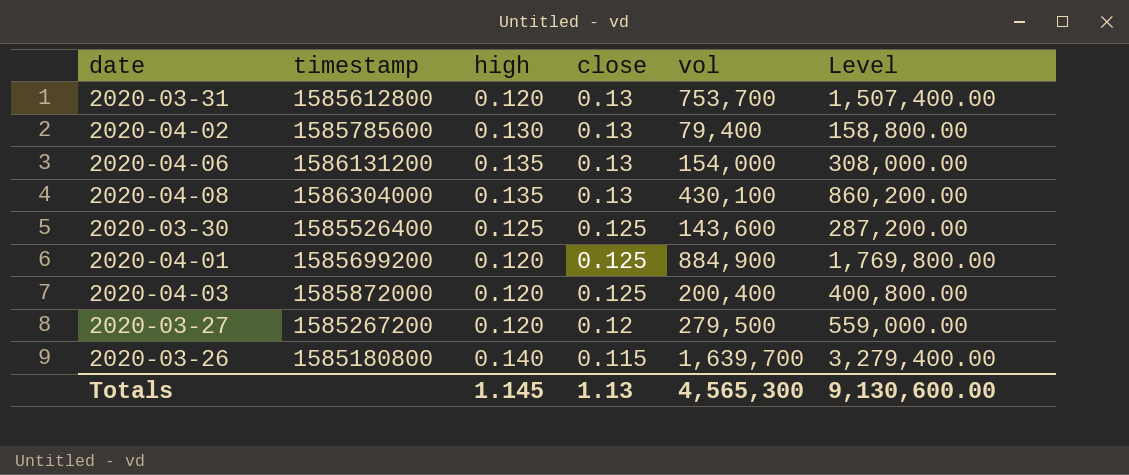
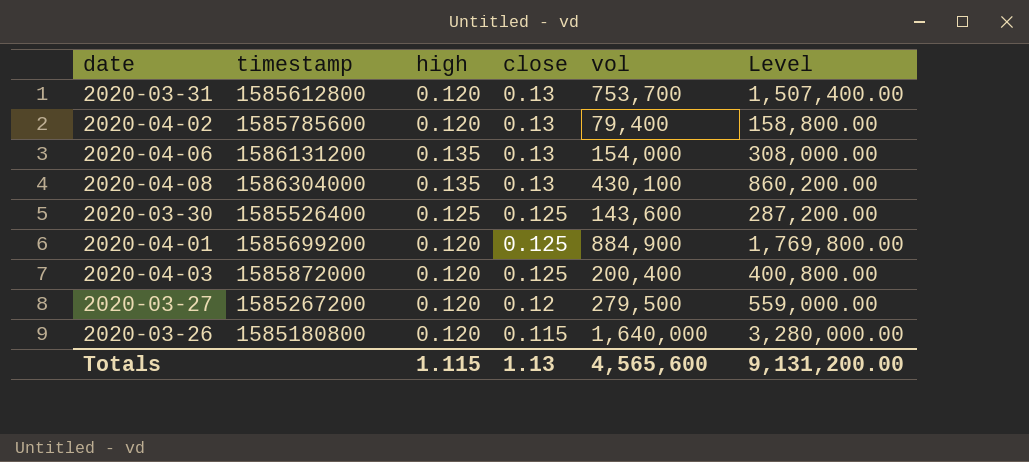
2020-04-02 | high: 0.130 -> 0.120
2020-03-26 | high: 0.140 -> 0.120
2020-03-26 | vol: 1,639,700 -> 1,640,000
2020-03-26 | Level: 3,279,400.00 -> 3,280,000.00
Totals | high: 1.145 -> 1.115
Totals | vol: 4,565,300 -> 4,565,600
Totals | Level: 9,130,600.00 -> 9,131,200.00

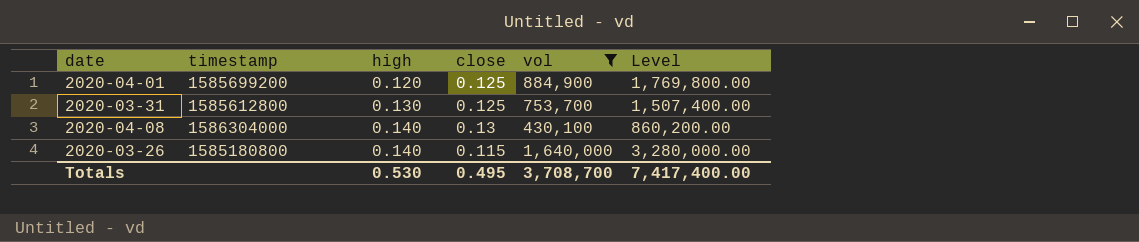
filter: none -> vol >= 430,100
row order: close descending -> high ascending
2020-03-31 | high: 0.120 -> 0.130
2020-03-31 | close: 0.13 -> 0.125
2020-04-08 | high: 0.135 -> 0.140
2020-03-26 | high: 0.120 -> 0.140
Totals | high: 1.115 -> 0.530
Totals | close: 1.13 -> 0.495
Totals | vol: 4,565,600 -> 3,708,700
Totals | Level: 9,131,200.00 -> 7,417,400.00

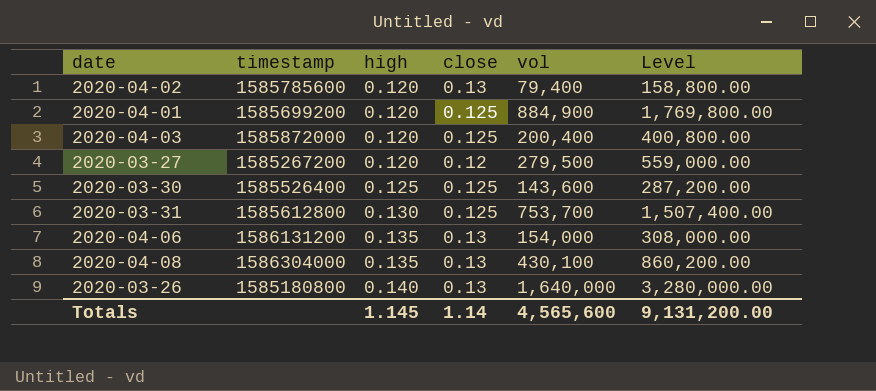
filter: vol >= 430,100 -> none
2020-04-08 | high: 0.140 -> 0.135
2020-03-26 | close: 0.115 -> 0.13
Totals | high: 0.530 -> 1.145
Totals | close: 0.495 -> 1.14
Totals | vol: 3,708,700 -> 4,565,600
Totals | Level: 7,417,400.00 -> 9,131,200.00

